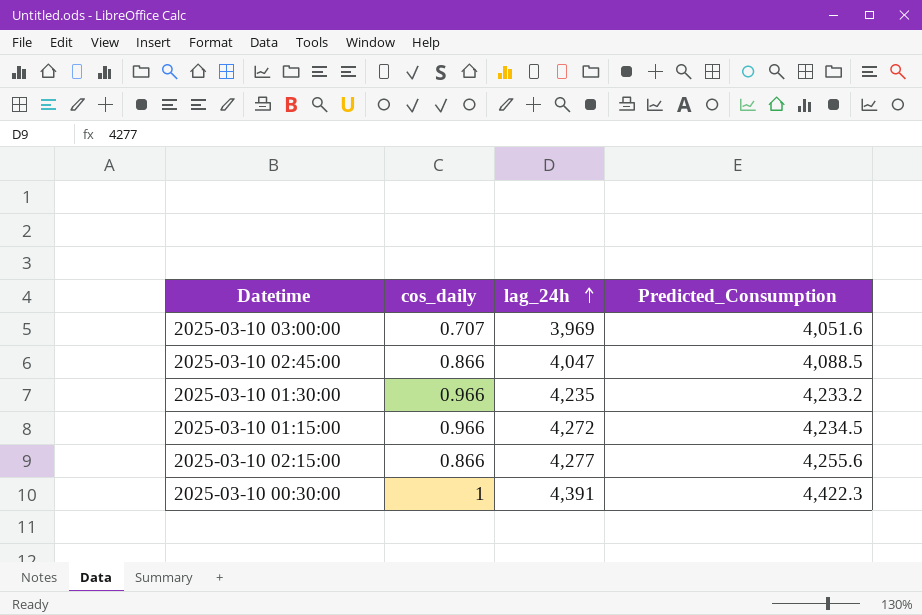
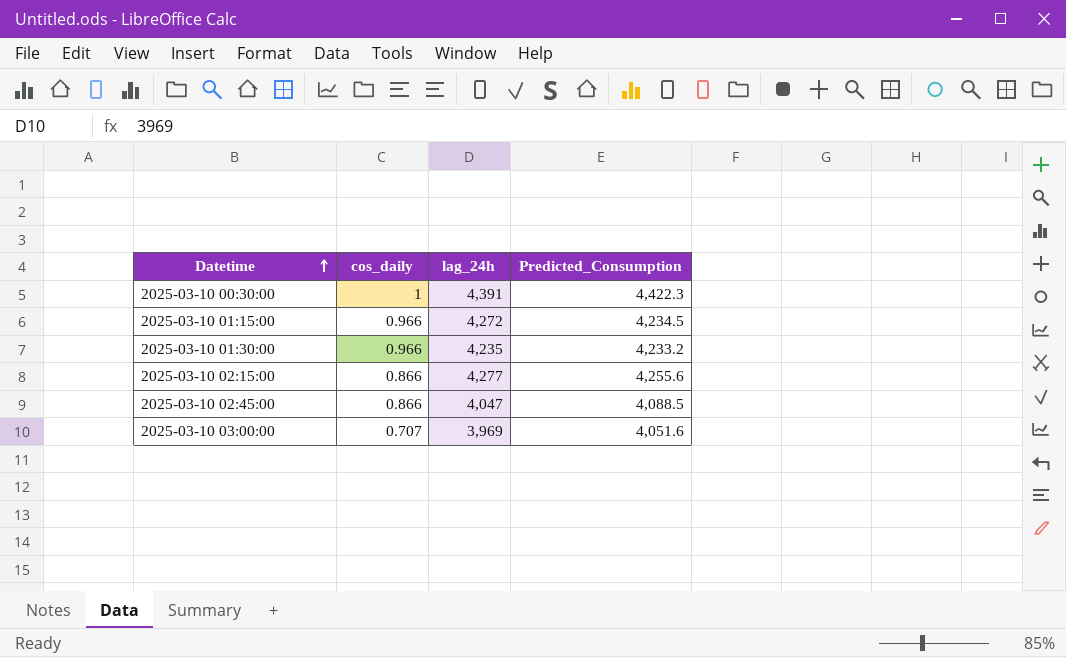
row order: lag_24h ascending -> Datetime ascending

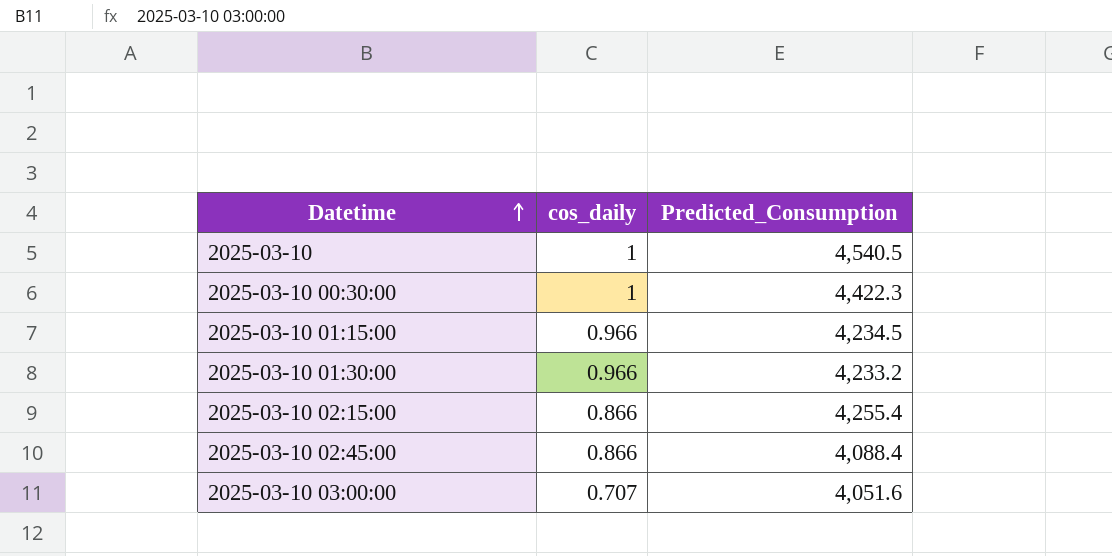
column lag_24h | position: 3 -> none
row 2025-03-10: none -> 1 | 4,540.5
2025-03-10 02:15:00 | Predicted_Consumption: 4,255.6 -> 4,255.4
2025-03-10 02:45:00 | Predicted_Consumption: 4,088.5 -> 4,088.4

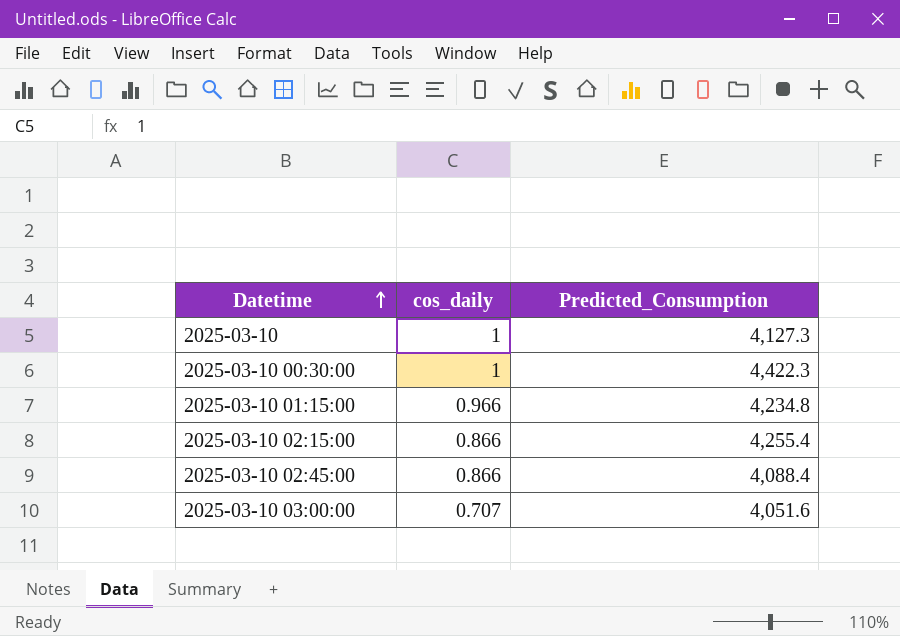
row 2025-03-10 01:30:00: 0.966 | 4,233.2 -> none
2025-03-10 | Predicted_Consumption: 4,540.5 -> 4,127.3
2025-03-10 01:15:00 | Predicted_Consumption: 4,234.5 -> 4,234.8

